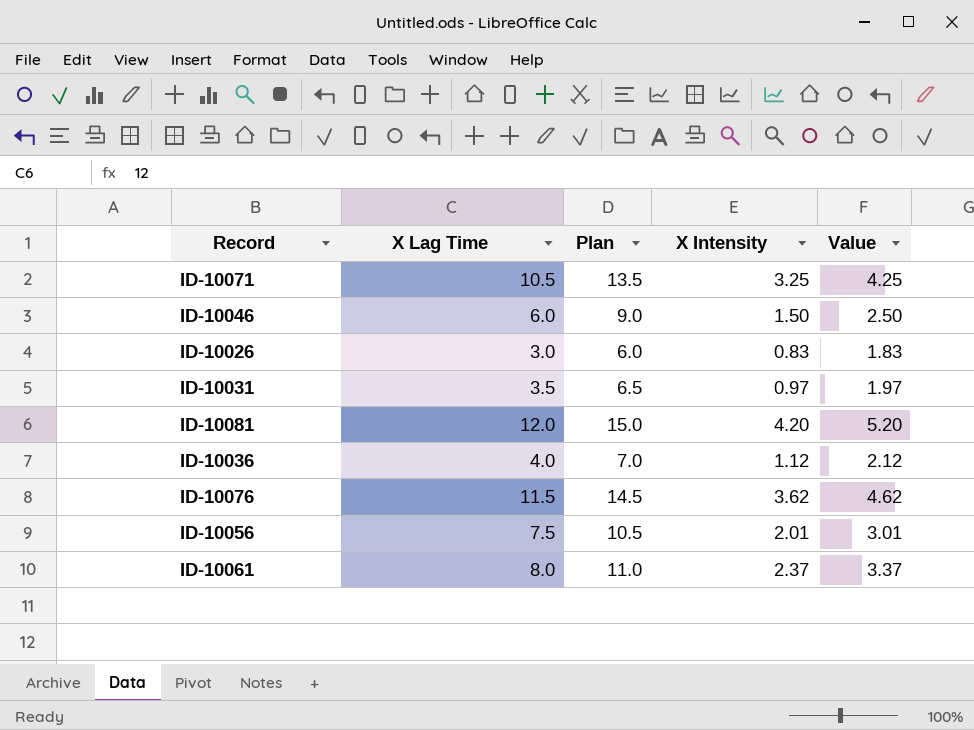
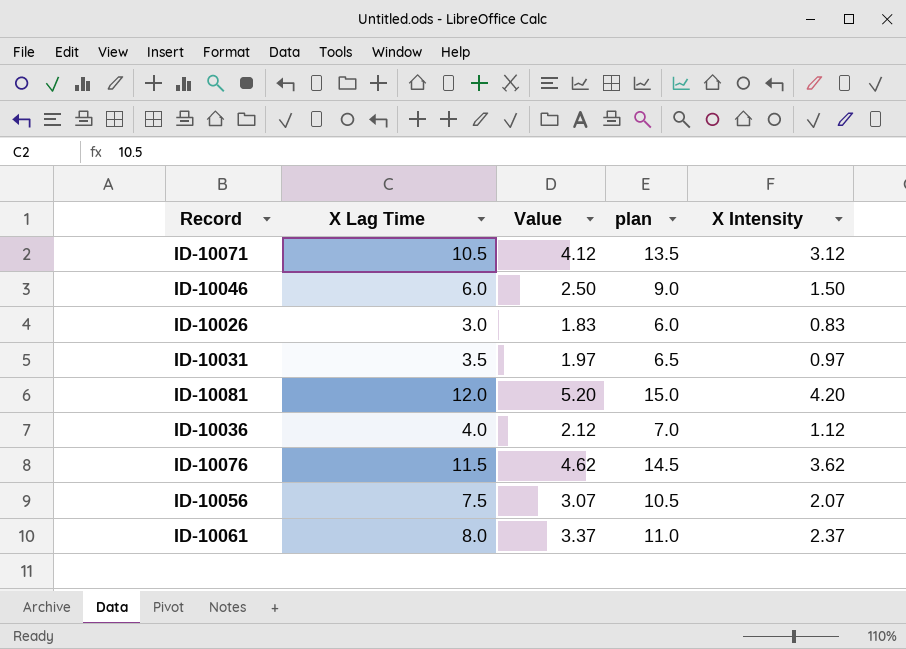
column Value | position: 5 -> 3
column name: Plan -> plan
ID-10071 | Value: 4.25 -> 4.12
ID-10071 | X Intensity: 3.25 -> 3.12
ID-10056 | Value: 3.01 -> 3.07
ID-10056 | X Intensity: 2.01 -> 2.07

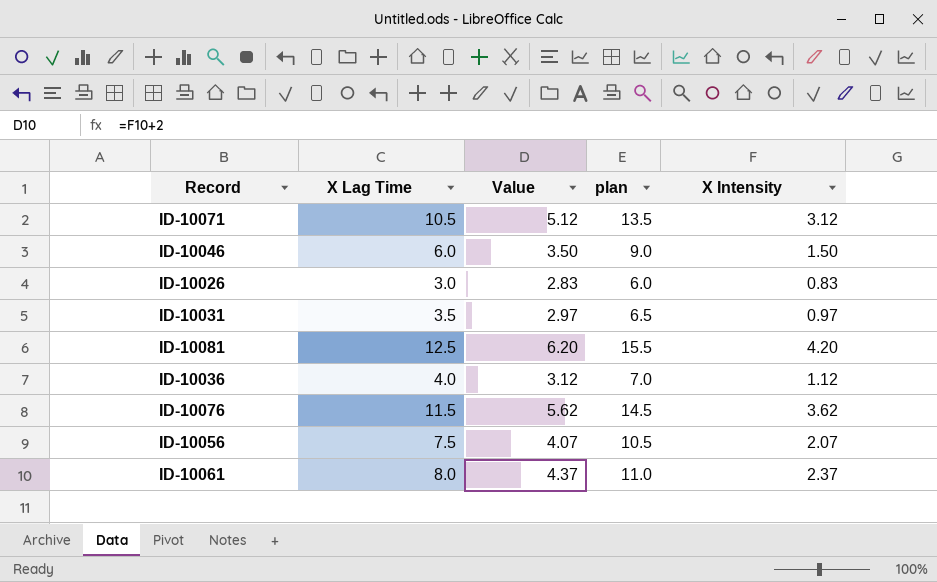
column Value | formula: [X Intensity] + 1 -> [X Intensity] + 2
ID-10081 | X Lag Time: 12.0 -> 12.5
ID-10081 | plan: 15.0 -> 15.5

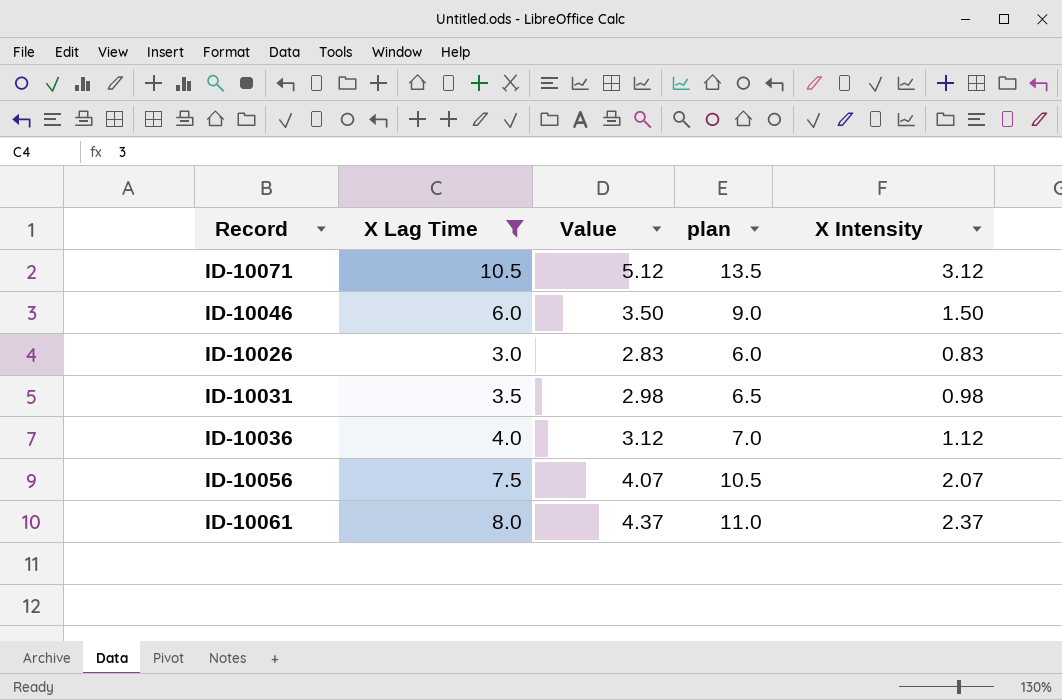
filter: none -> X Lag Time <= 10.5
ID-10031 | Value: 2.97 -> 2.98
ID-10031 | X Intensity: 0.97 -> 0.98

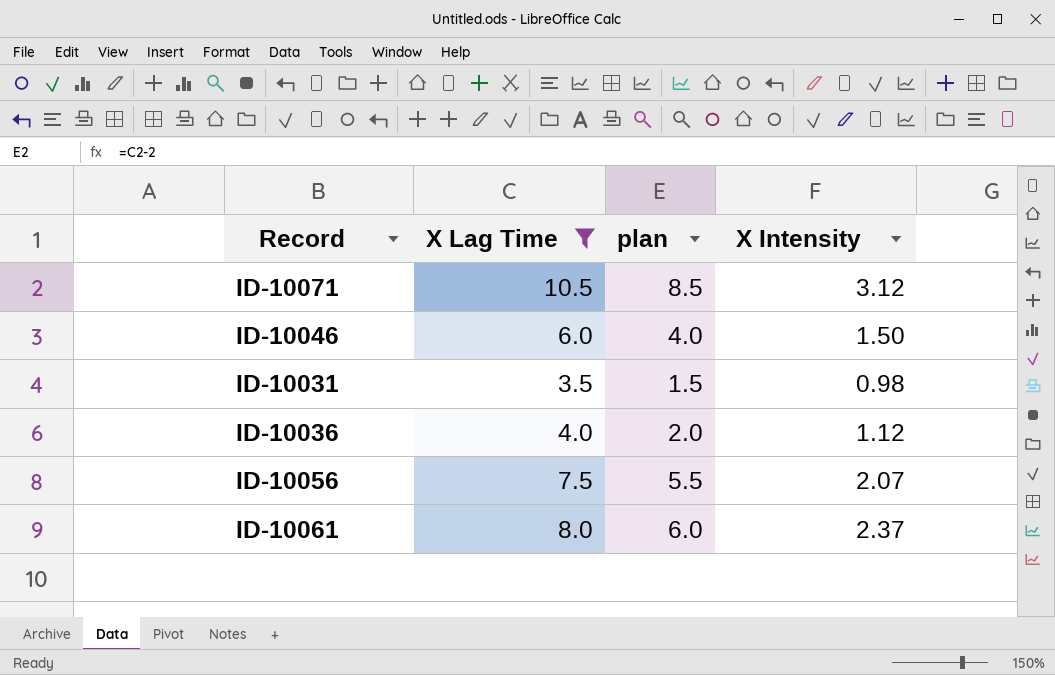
column Value | formula: [X Intensity] + 2 -> none
column plan | formula: [X Lag Time] + 3 -> [X Lag Time] - 2
row ID-10026: 3.0 | 2.83 | 6.0 | 0.83 -> none

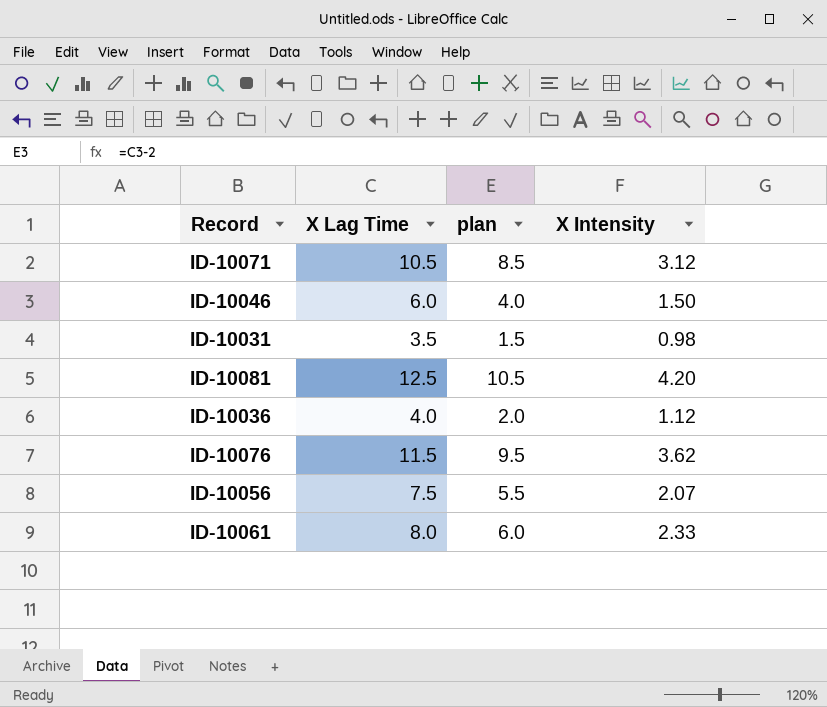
filter: X Lag Time <= 10.5 -> none
ID-10061 | X Intensity: 2.37 -> 2.33

